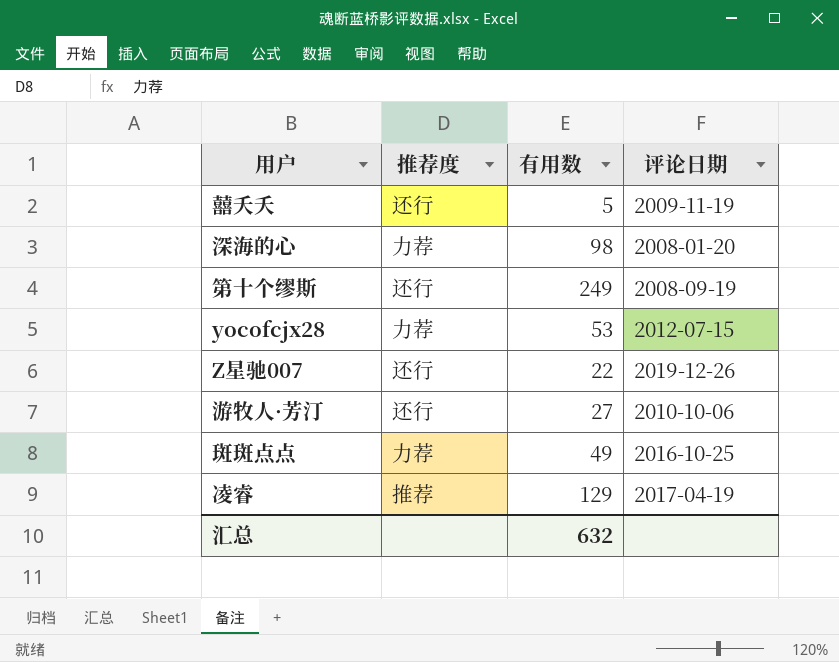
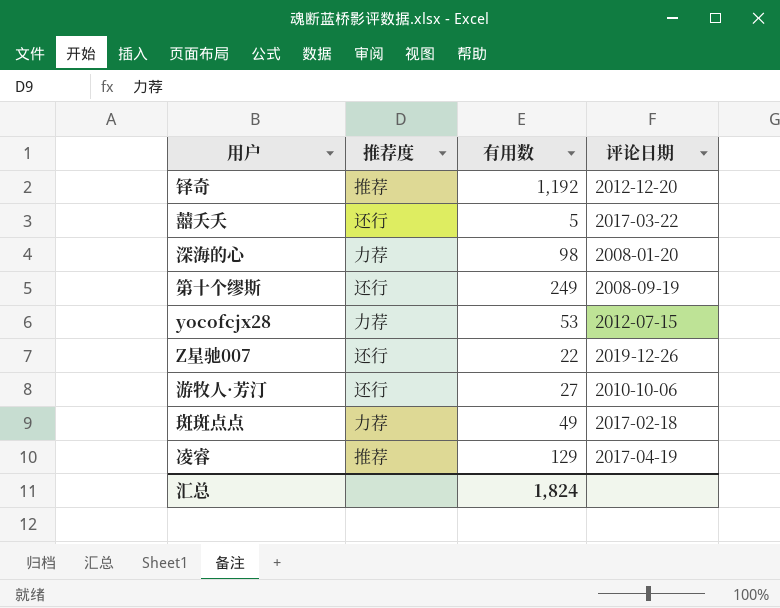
row 铎奇: none -> 推荐 | 1,192 | 2012-12-20
囍夭夭 | 评论日期: 2009-11-19 -> 2017-03-22
斑斑点点 | 评论日期: 2016-10-25 -> 2017-02-18
汇总 | 有用数: 632 -> 1,824

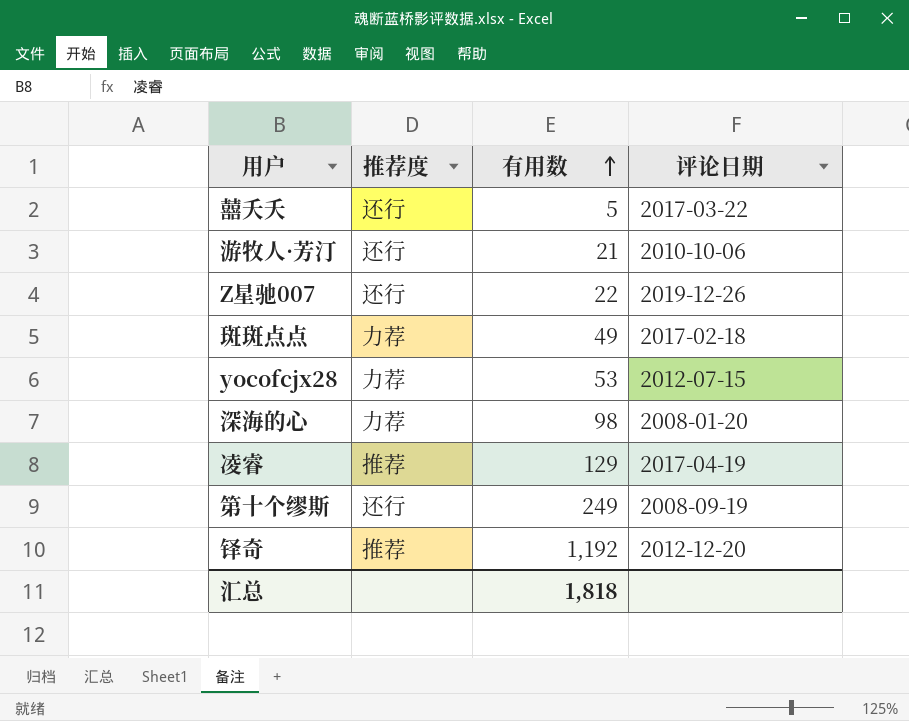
row order: none -> 有用数 ascending
游牧人·芳汀 | 有用数: 27 -> 21
汇总 | 有用数: 1,824 -> 1,818

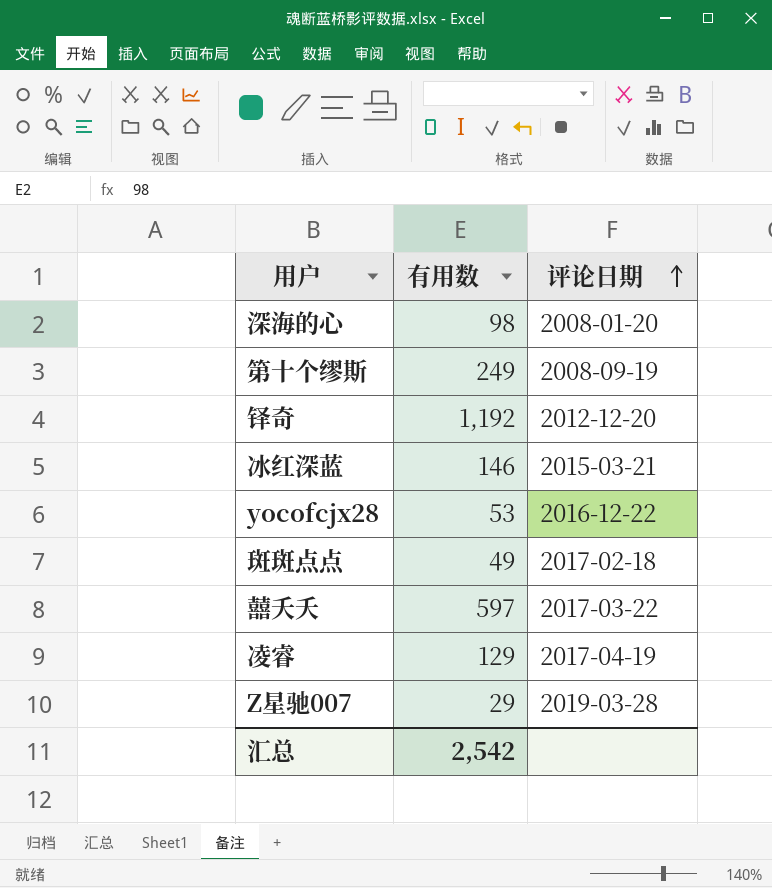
row order: 有用数 ascending -> 评论日期 ascending
column 推荐度 | position: 2 -> none
row 游牧人·芳汀: 还行 | 21 | 2010-10-06 -> none
row 冰红深蓝: none -> 146 | 2015-03-21
yocofcjx28 | 评论日期: 2012-07-15 -> 2016-12-22
囍夭夭 | 有用数: 5 -> 597
Z星驰007 | 有用数: 22 -> 29
Z星驰007 | 评论日期: 2019-12-26 -> 2019-03-28
汇总 | 有用数: 1,818 -> 2,542

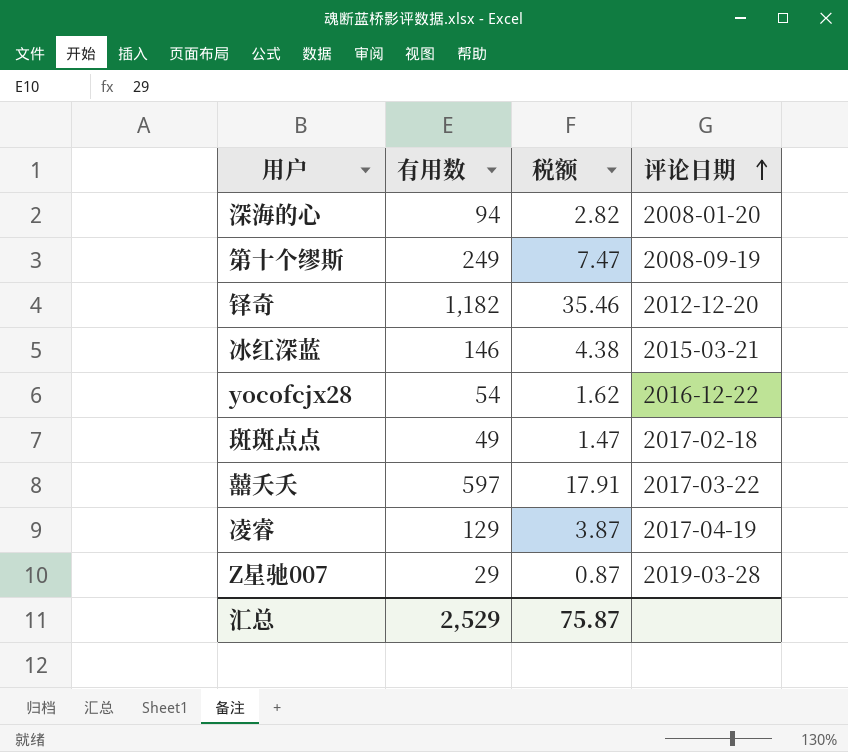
column 税额 | formula: none -> [有用数] * 0.03
深海的心 | 有用数: 98 -> 94
铎奇 | 有用数: 1,192 -> 1,182
yocofcjx28 | 有用数: 53 -> 54
汇总 | 有用数: 2,542 -> 2,529

